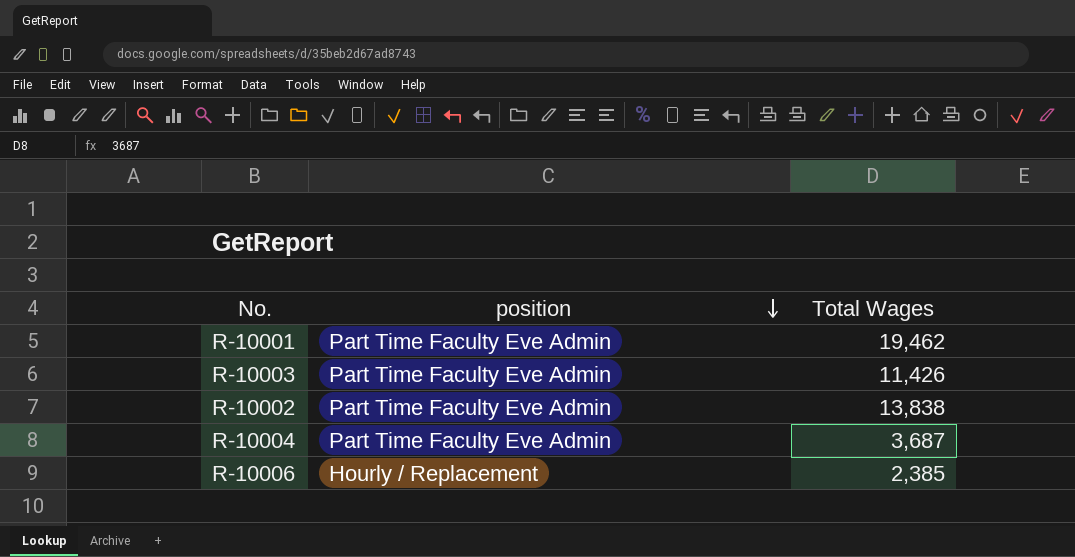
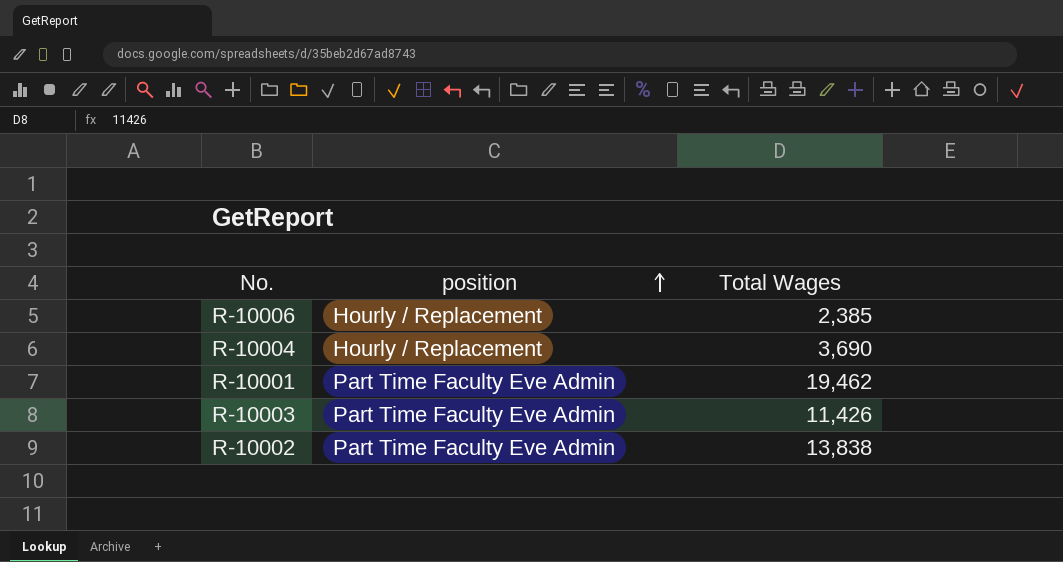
row order: position descending -> position ascending
R-10004 | position: Part Time Faculty Eve Admin -> Hourly / Replacement
R-10004 | Total Wages: 3,687 -> 3,690

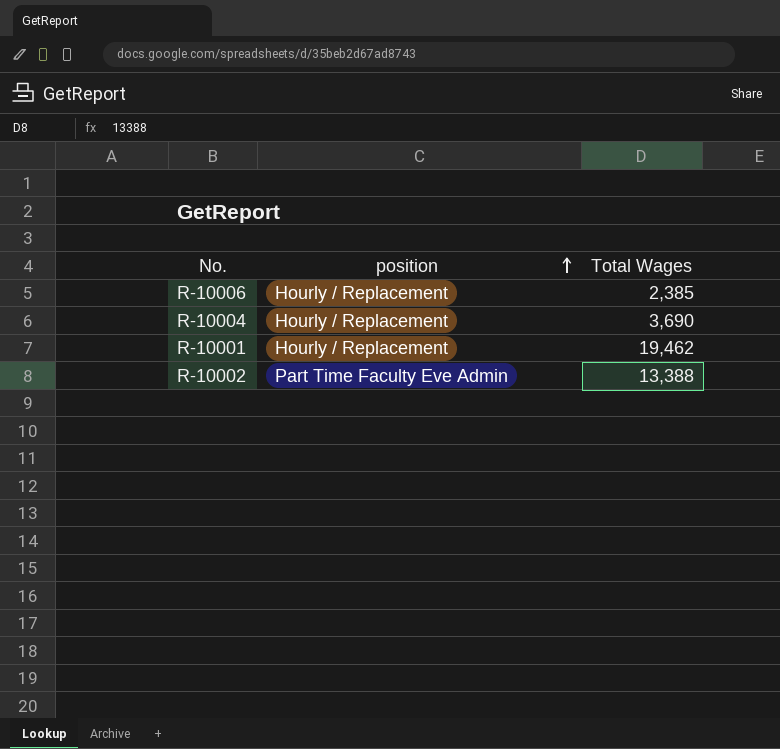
row R-10003: Part Time Faculty Eve Admin | 11,426 -> none
R-10001 | position: Part Time Faculty Eve Admin -> Hourly / Replacement
R-10002 | Total Wages: 13,838 -> 13,388

